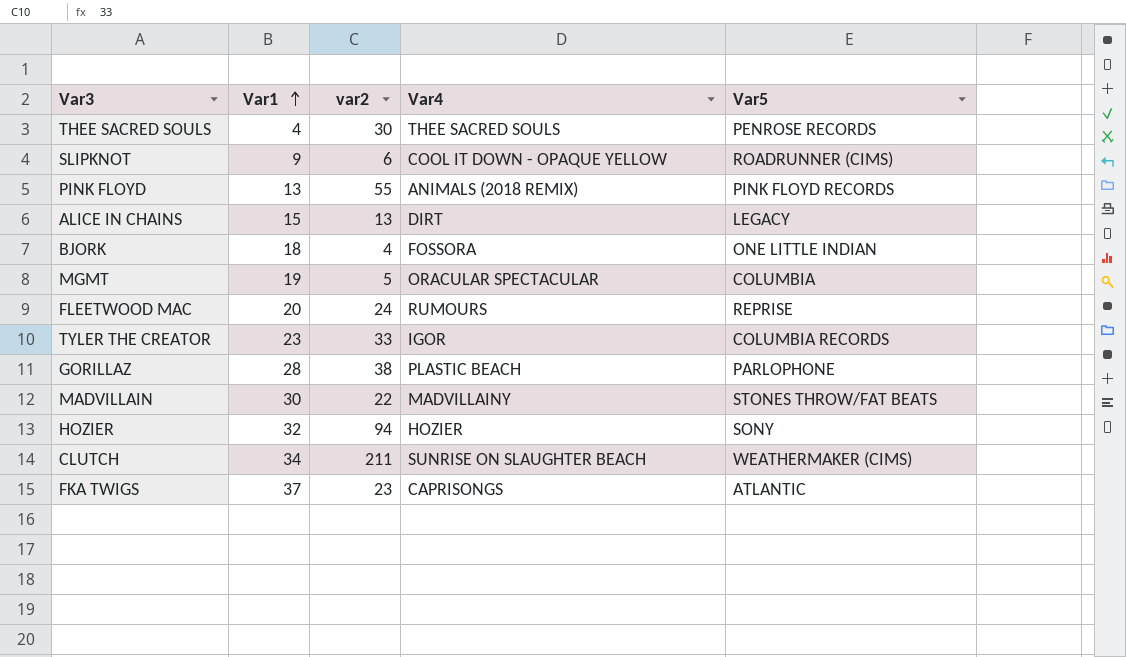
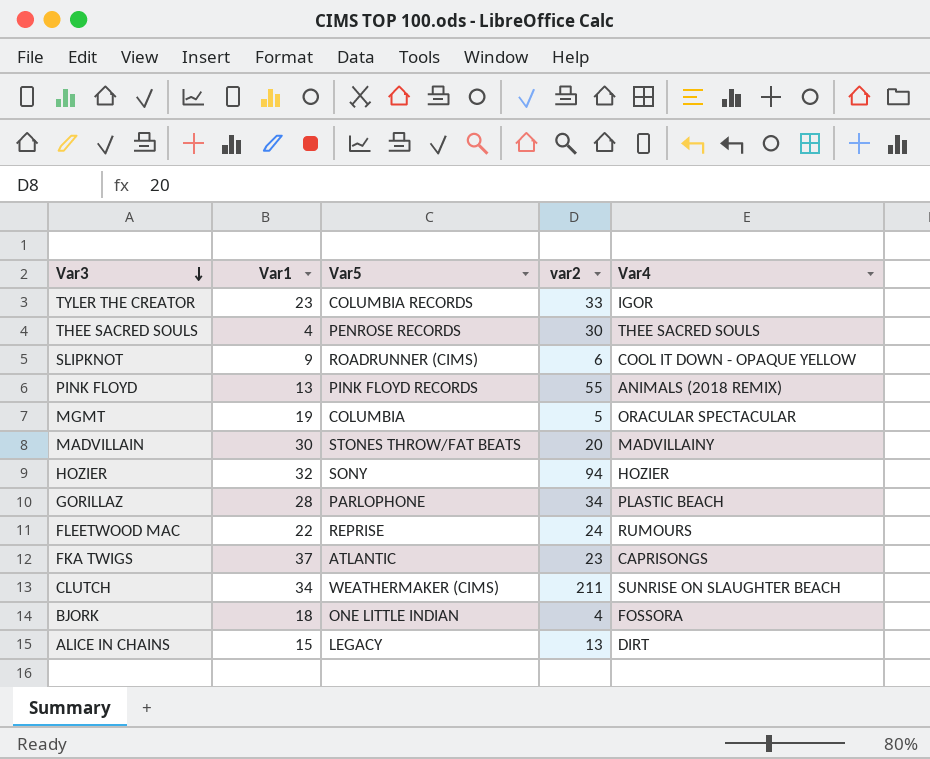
row order: Var1 ascending -> Var3 descending
column Var5 | position: 5 -> 3
MADVILLAIN | var2: 22 -> 20
GORILLAZ | var2: 38 -> 34
FLEETWOOD MAC | Var1: 20 -> 22

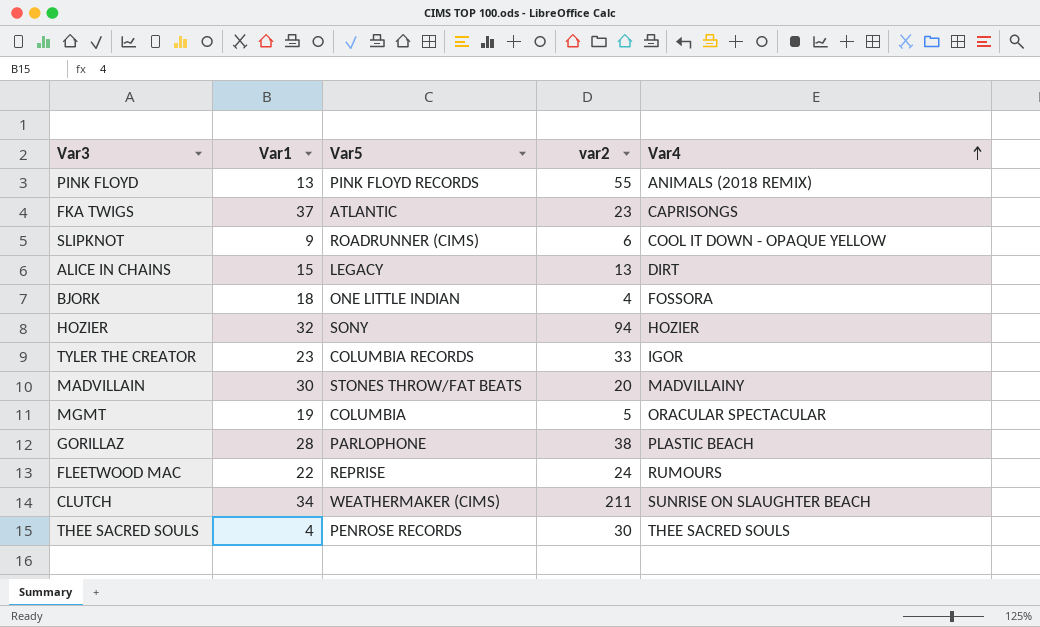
row order: Var3 descending -> Var4 ascending
GORILLAZ | var2: 34 -> 38

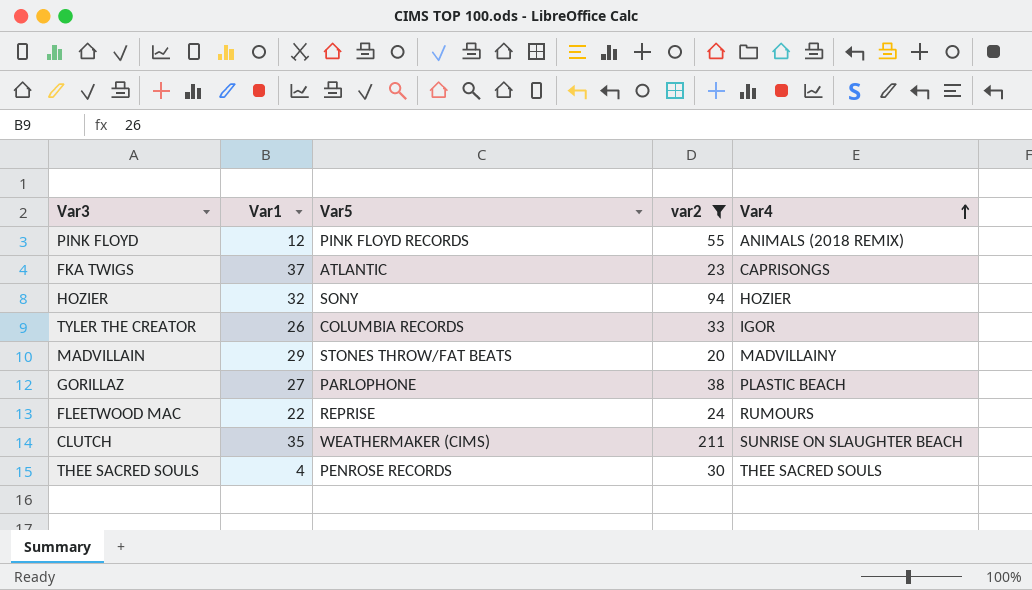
filter: none -> var2 >= 20
PINK FLOYD | Var1: 13 -> 12
TYLER THE CREATOR | Var1: 23 -> 26
MADVILLAIN | Var1: 30 -> 29
GORILLAZ | Var1: 28 -> 27
CLUTCH | Var1: 34 -> 35

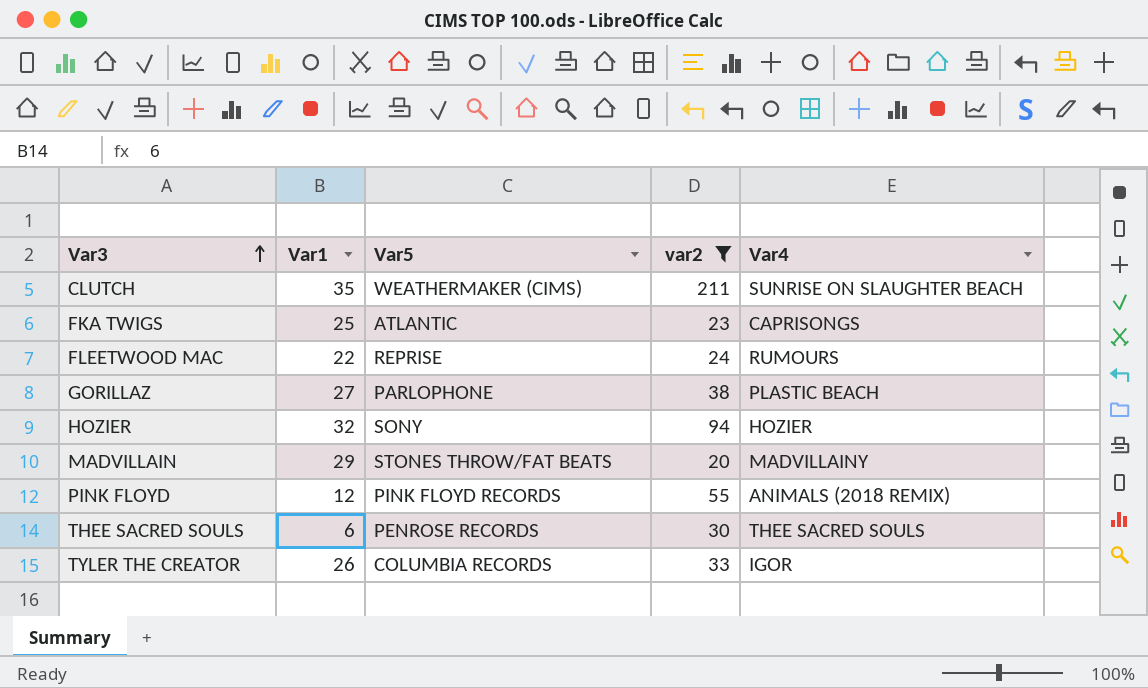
row order: Var4 ascending -> Var3 ascending
FKA TWIGS | Var1: 37 -> 25
THEE SACRED SOULS | Var1: 4 -> 6

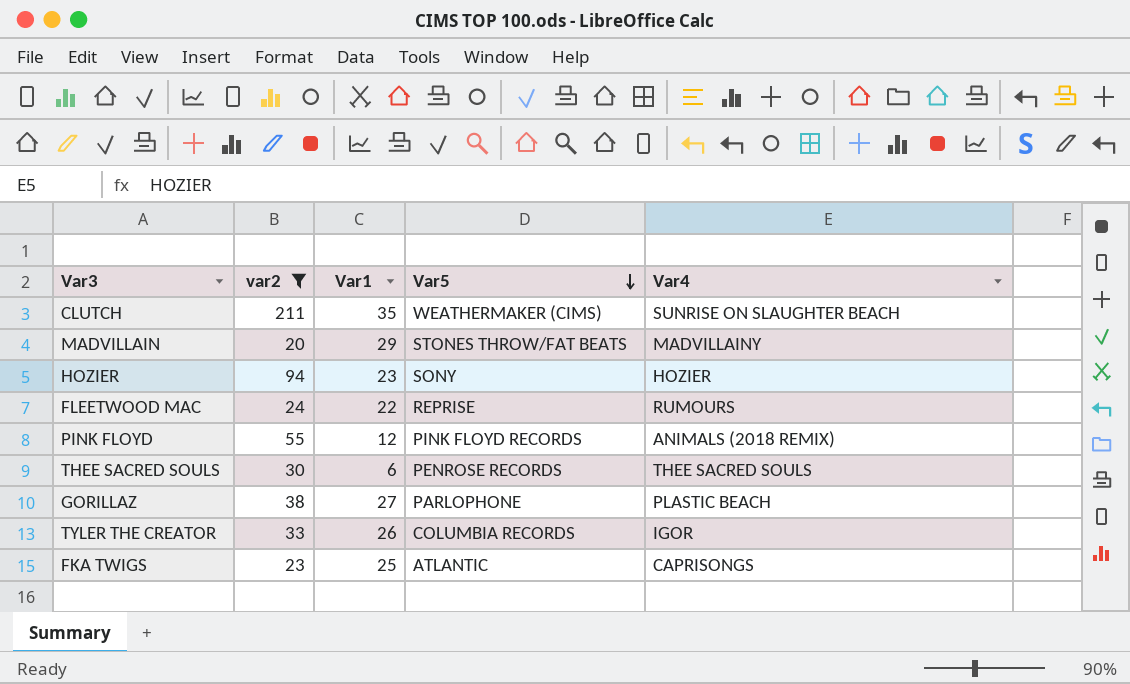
row order: Var3 ascending -> Var5 descending
column var2 | position: 4 -> 2
HOZIER | Var1: 32 -> 23

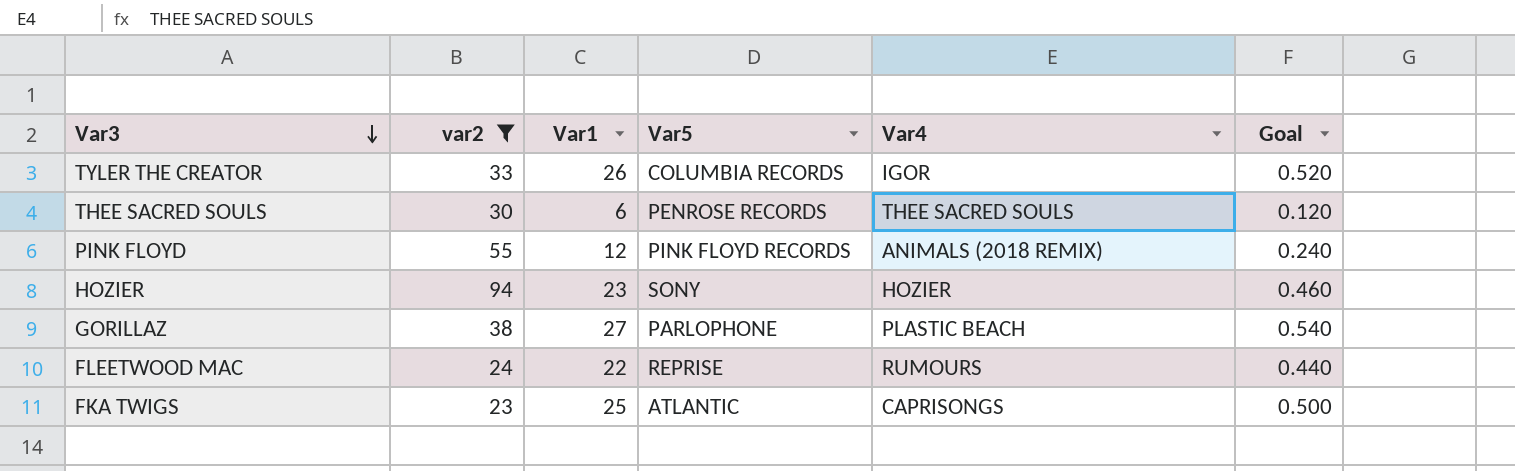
row order: Var5 descending -> Var3 descending
column Goal | formula: none -> [Var1] * 0.02
row CLUTCH: 211 | 35 | WEATHERMAKER (CIMS) | SUNRISE ON SLAUGHTER BEACH -> none
row MADVILLAIN: 20 | 29 | STONES THROW/FAT BEATS | MADVILLAINY -> none

